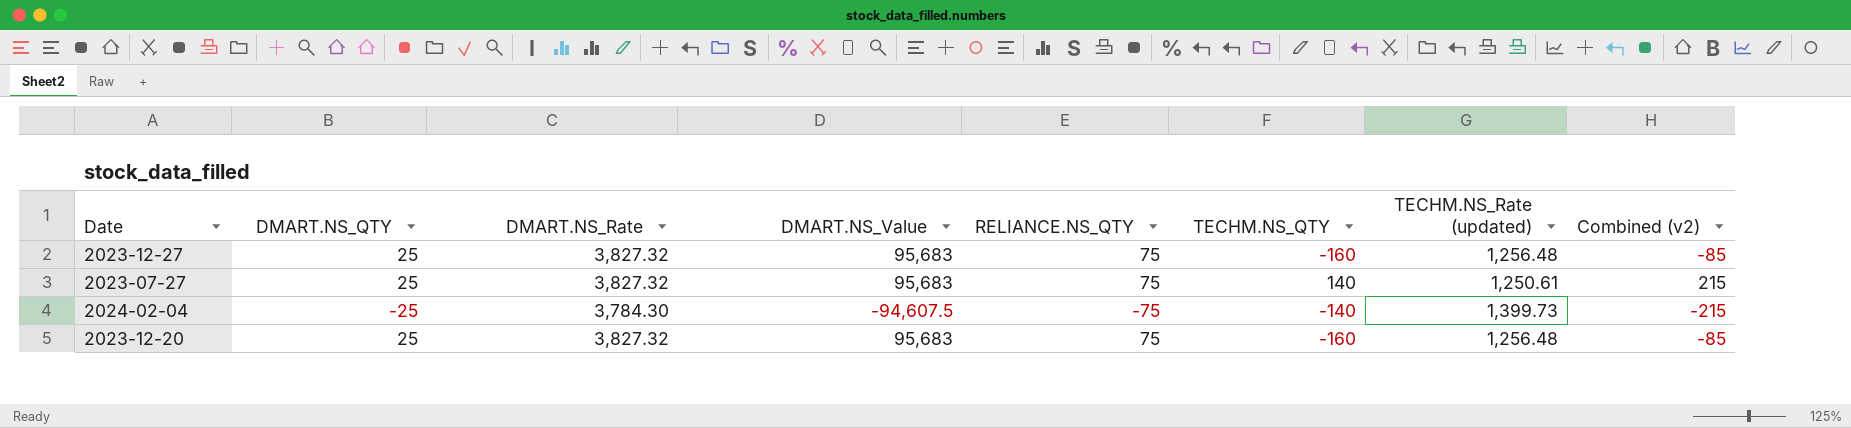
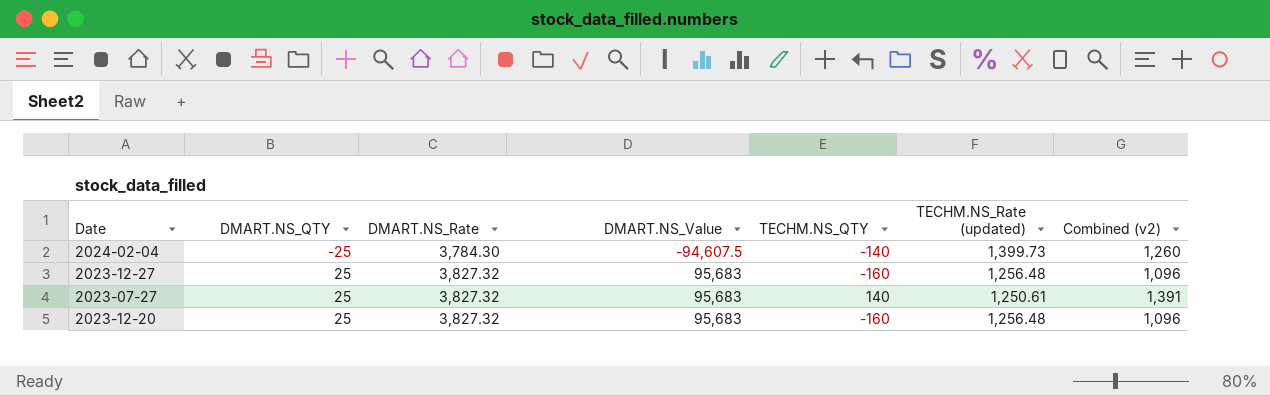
row order: none -> DMART.NS_QTY ascending
column RELIANCE.NS_QTY | position: 5 -> none
column Combined (v2) | formula: [RELIANCE.NS_QTY] + [TECHM.NS_QTY] -> [TECHM.NS_QTY] + [TECHM.NS_Rate (updated)]

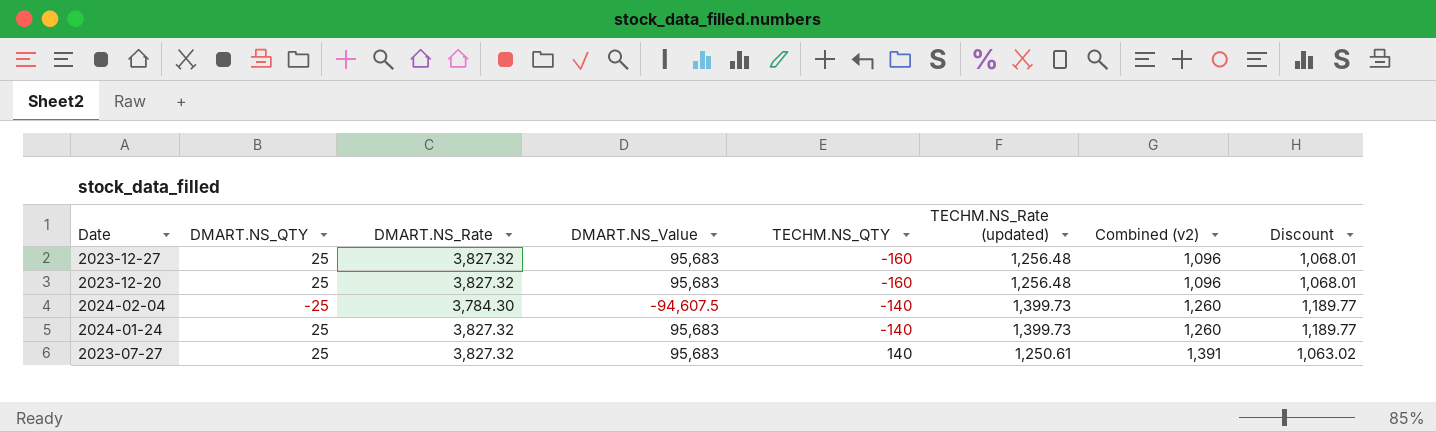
row order: DMART.NS_QTY ascending -> TECHM.NS_QTY ascending
column Discount | formula: none -> [TECHM.NS_Rate (updated)] * 0.85
row 2024-01-24: none -> 25 | 3,827.32 | 95,683 | -140 | 1,399.73 | 1,260 | 1,189.77

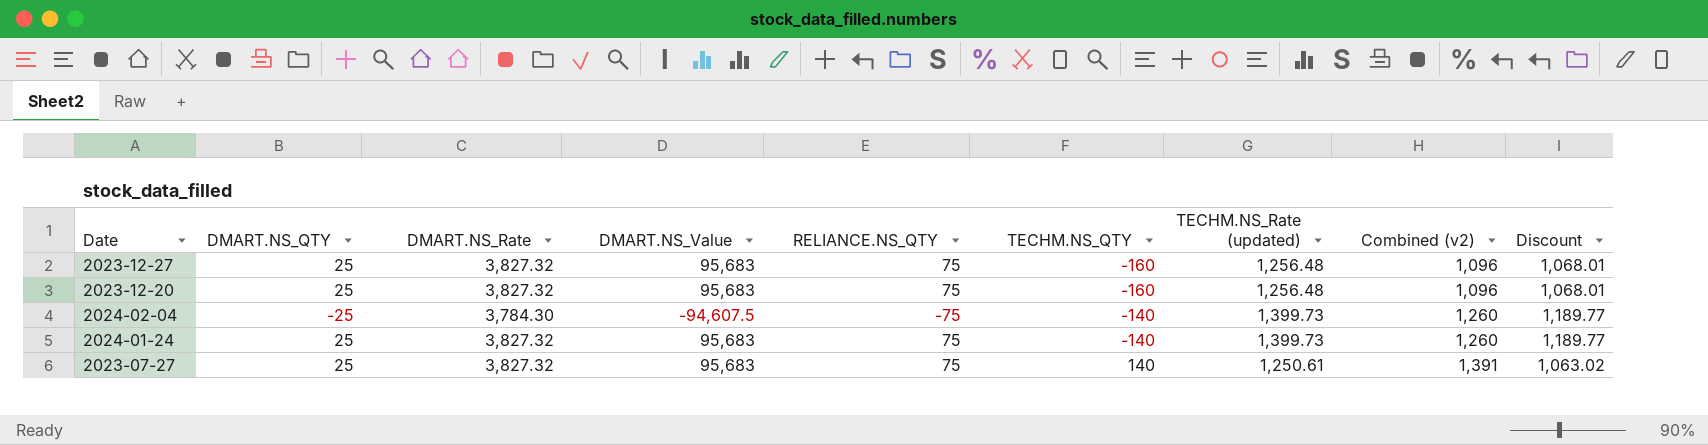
column RELIANCE.NS_QTY | position: none -> 5

